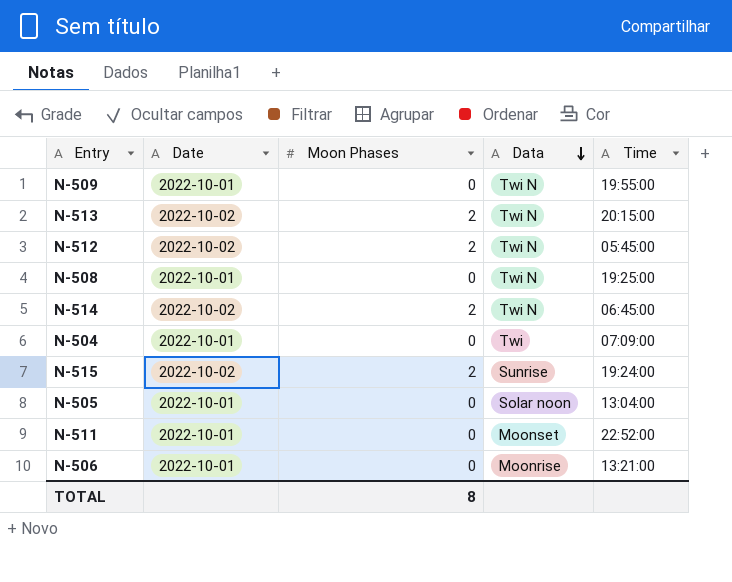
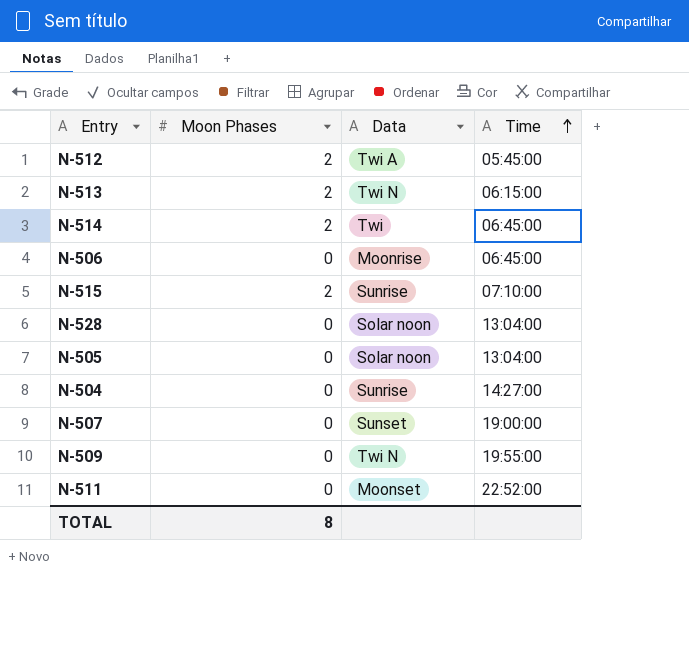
row order: Data descending -> Time ascending
column Date | position: 2 -> none
row N-508: 2022-10-01 | 0 | Twi N | 19:25:00 -> none
N-512 | Data: Twi N -> Twi A
N-513 | Time: 20:15:00 -> 06:15:00
N-514 | Data: Twi N -> Twi
N-506 | Time: 13:21:00 -> 06:45:00
N-515 | Time: 19:24:00 -> 07:10:00
row N-528: none -> 0 | Solar noon | 13:04:00
N-504 | Data: Twi -> Sunrise
N-504 | Time: 07:09:00 -> 14:27:00
row N-507: none -> 0 | Sunset | 19:00:00

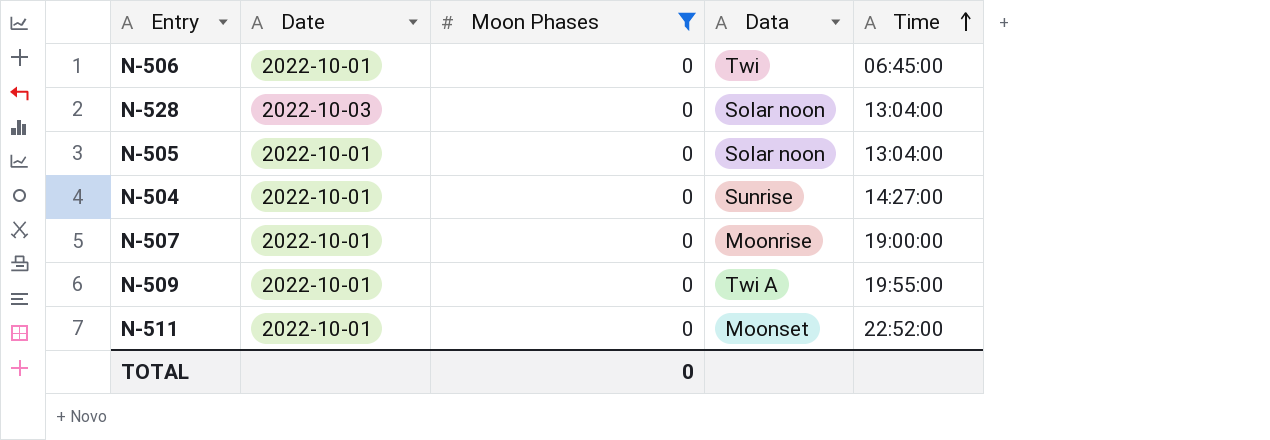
filter: none -> Moon Phases = 0
column Date | position: none -> 2
N-506 | Data: Moonrise -> Twi
N-507 | Data: Sunset -> Moonrise
N-509 | Data: Twi N -> Twi A
TOTAL | Moon Phases: 8 -> 0

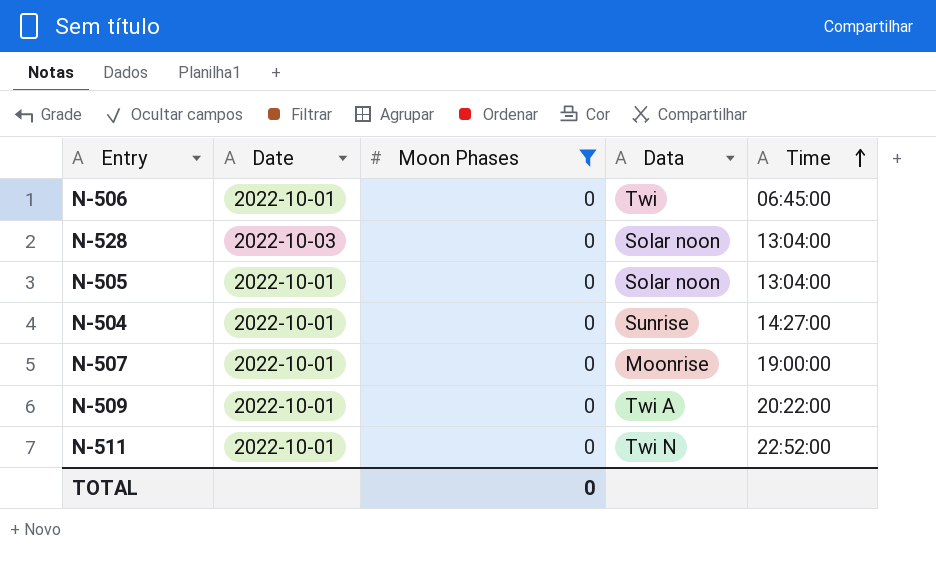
N-509 | Time: 19:55:00 -> 20:22:00
N-511 | Data: Moonset -> Twi N

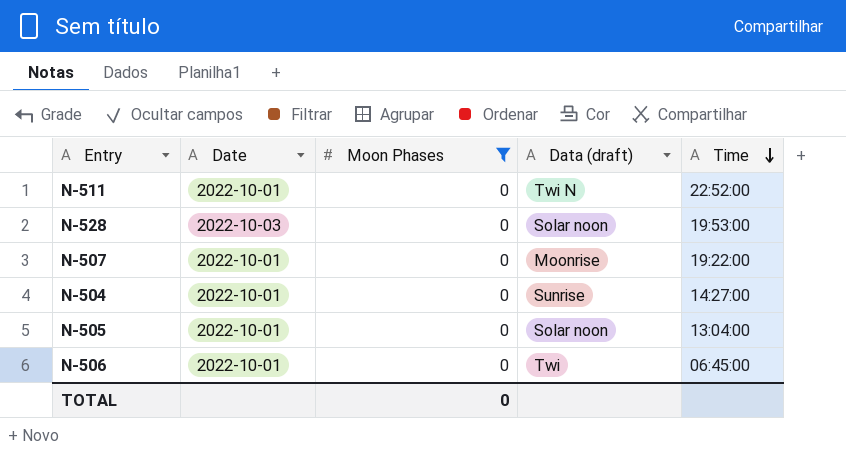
row order: Time ascending -> Time descending
column name: Data -> Data (draft)
row N-509: 2022-10-01 | 0 | Twi A | 20:22:00 -> none
N-528 | Time: 13:04:00 -> 19:53:00
N-507 | Time: 19:00:00 -> 19:22:00

